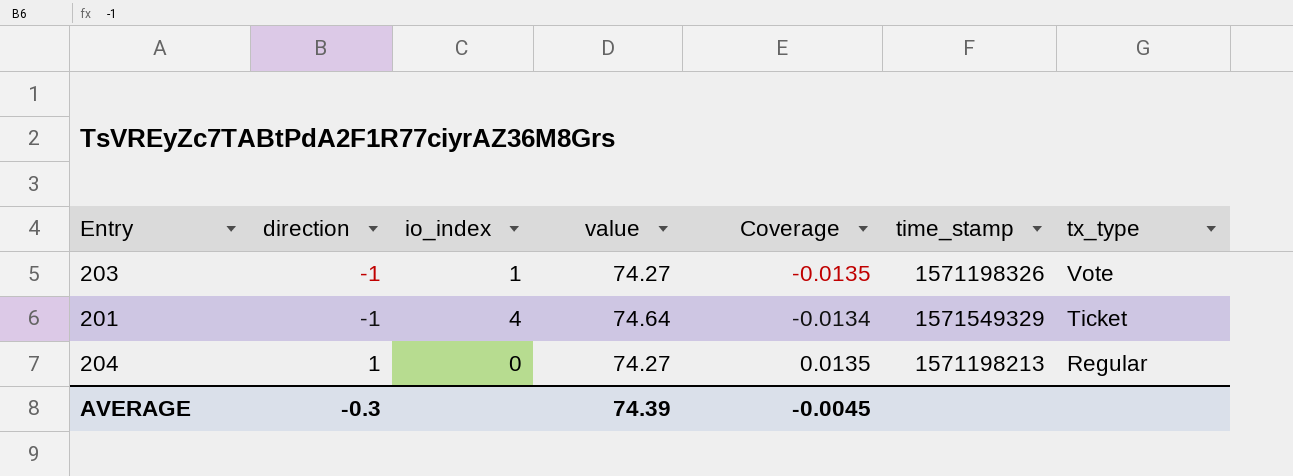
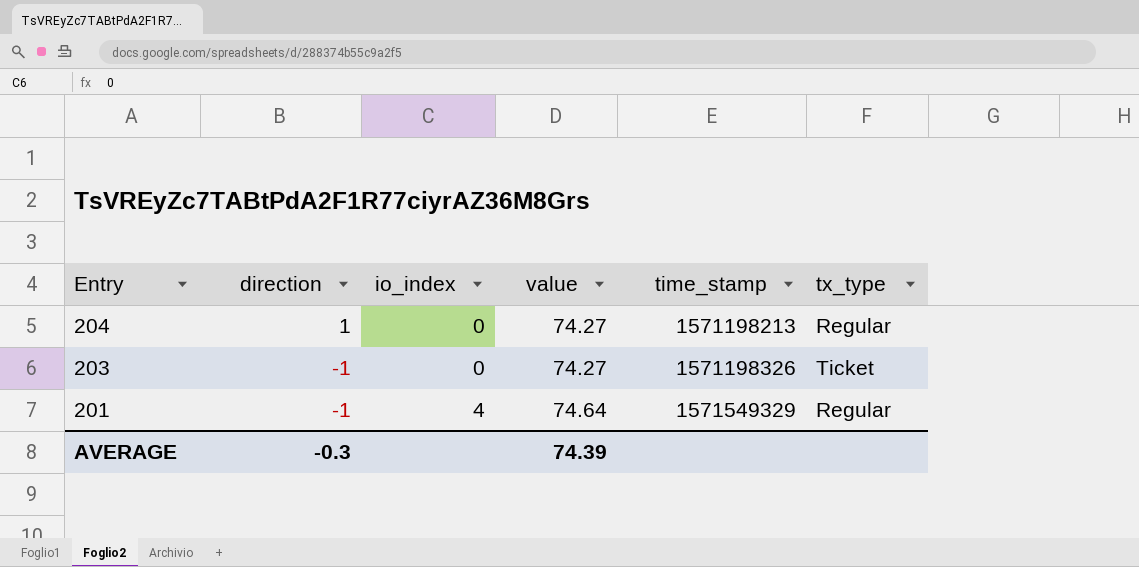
row order: direction ascending -> Entry descending
column Coverage | formula: [direction] / [value] -> none
203 | io_index: 1 -> 0
203 | tx_type: Vote -> Ticket
201 | tx_type: Ticket -> Regular

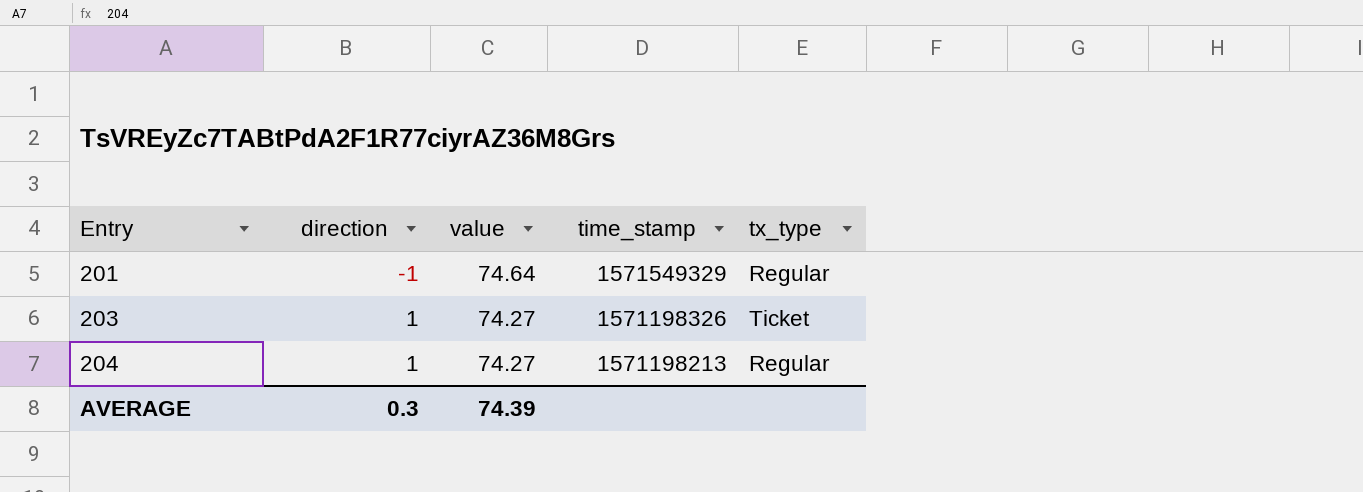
row order: Entry descending -> Entry ascending
column io_index | position: 3 -> none
203 | direction: -1 -> 1
AVERAGE | direction: -0.3 -> 0.3

